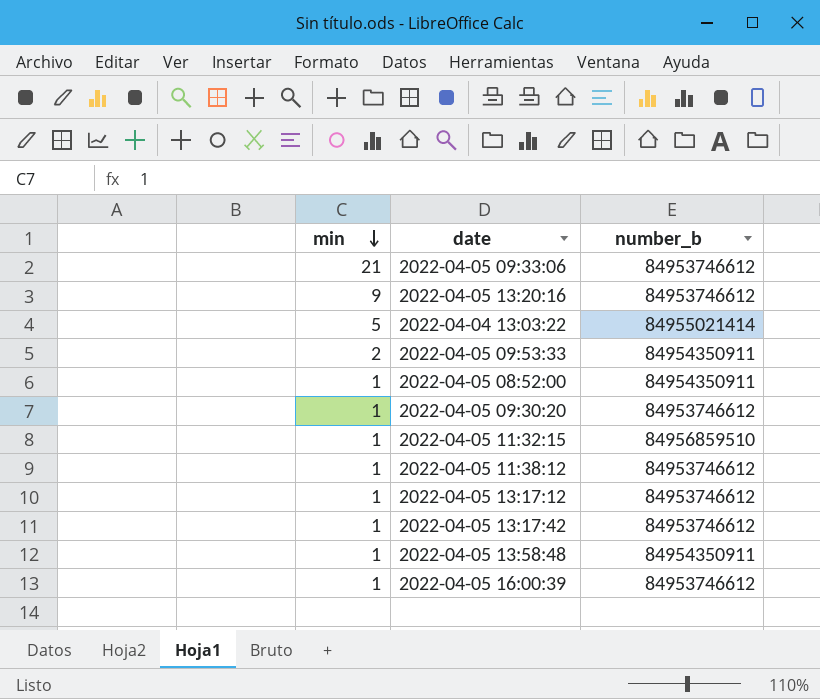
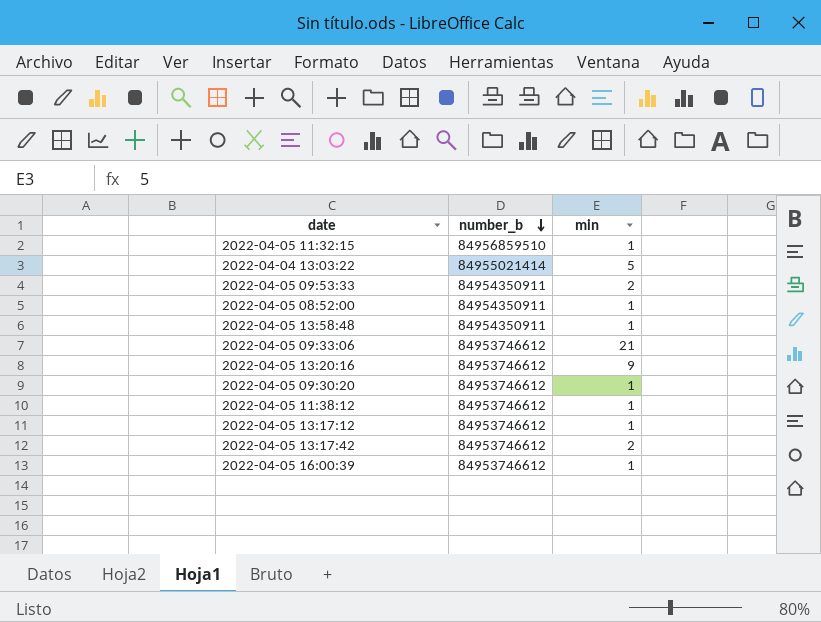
row order: min descending -> number_b descending
column min | position: 1 -> 3
2022-04-05 13:17:42 | min: 1 -> 2

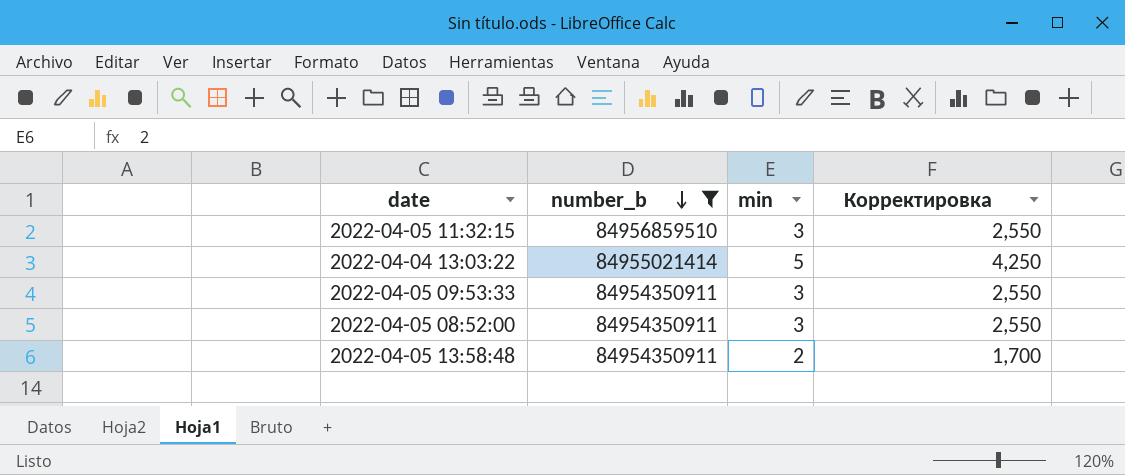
filter: none -> number_b != 84953746612
column Корректировка | formula: none -> [min] * 0,85
2022-04-05 11:32:15 | min: 1 -> 3
2022-04-05 09:53:33 | min: 2 -> 3
2022-04-05 08:52:00 | min: 1 -> 3
2022-04-05 13:58:48 | min: 1 -> 2

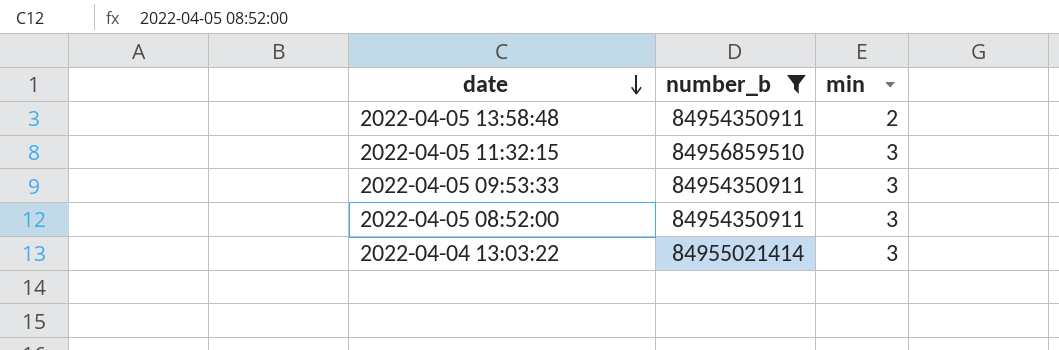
row order: number_b descending -> date descending
column Корректировка | formula: [min] * 0,85 -> none
2022-04-04 13:03:22 | min: 5 -> 3

